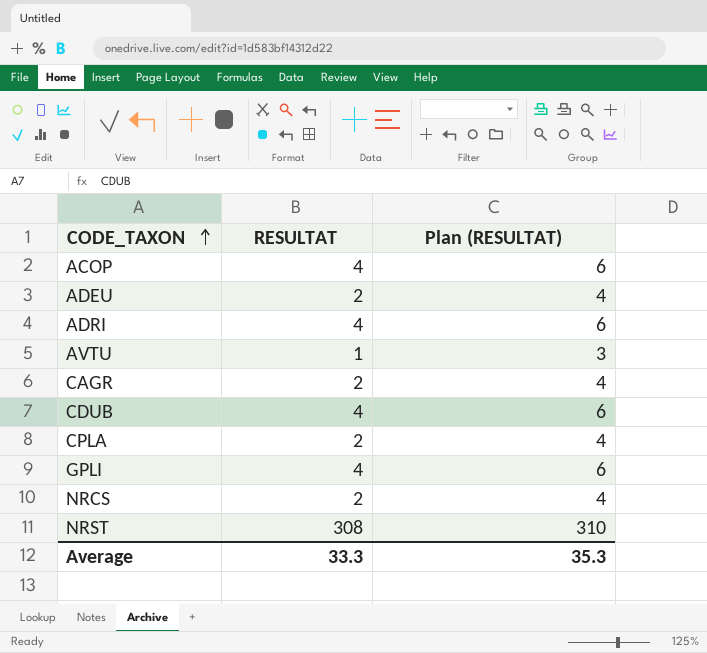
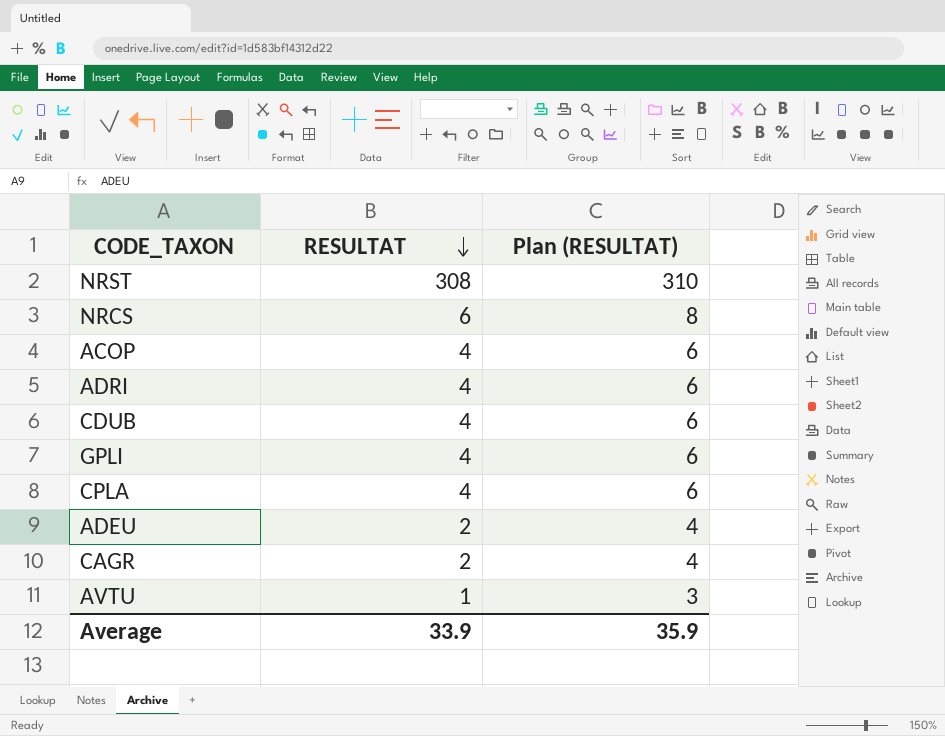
row order: CODE_TAXON ascending -> RESULTAT descending
NRCS | RESULTAT: 2 -> 6
NRCS | Plan (RESULTAT): 4 -> 8
CPLA | RESULTAT: 2 -> 4
CPLA | Plan (RESULTAT): 4 -> 6
Average | RESULTAT: 33.3 -> 33.9
Average | Plan (RESULTAT): 35.3 -> 35.9

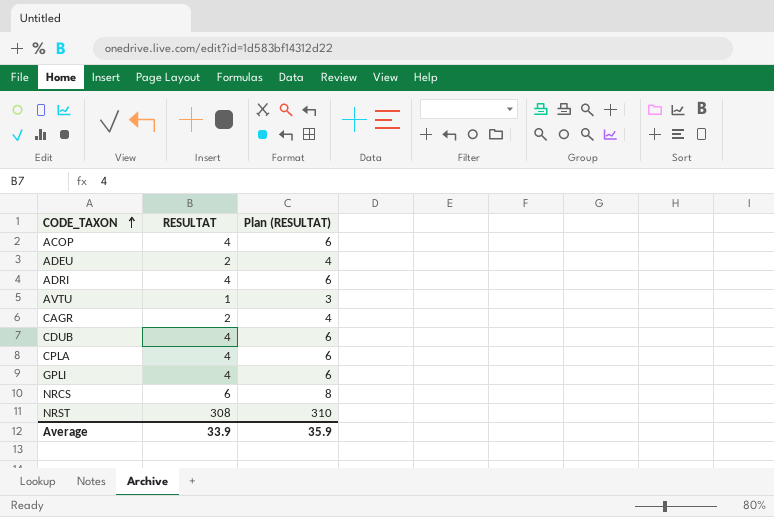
row order: RESULTAT descending -> CODE_TAXON ascending

